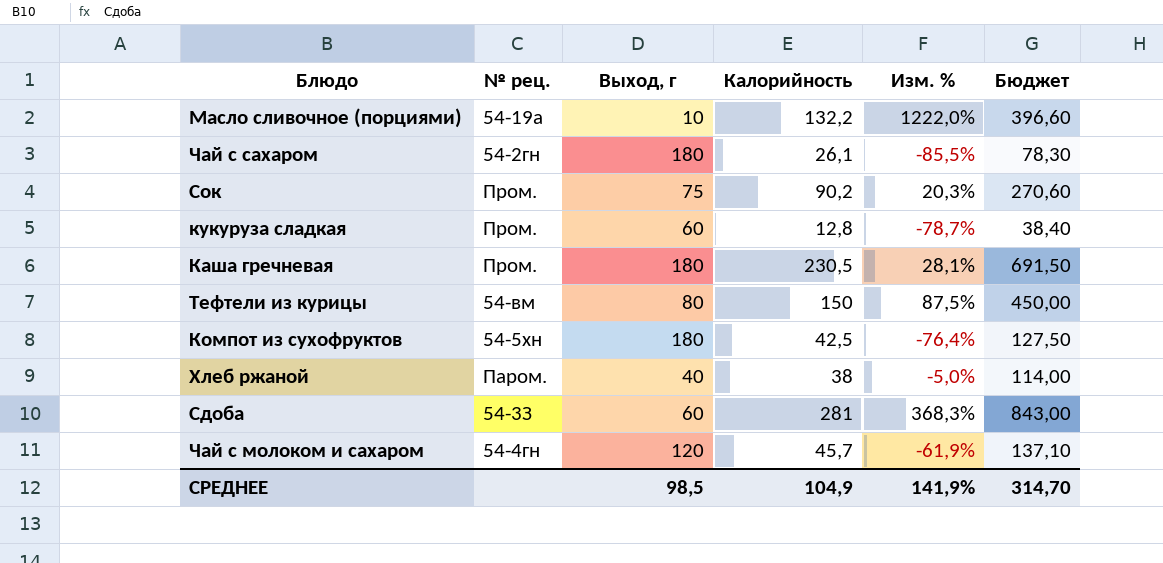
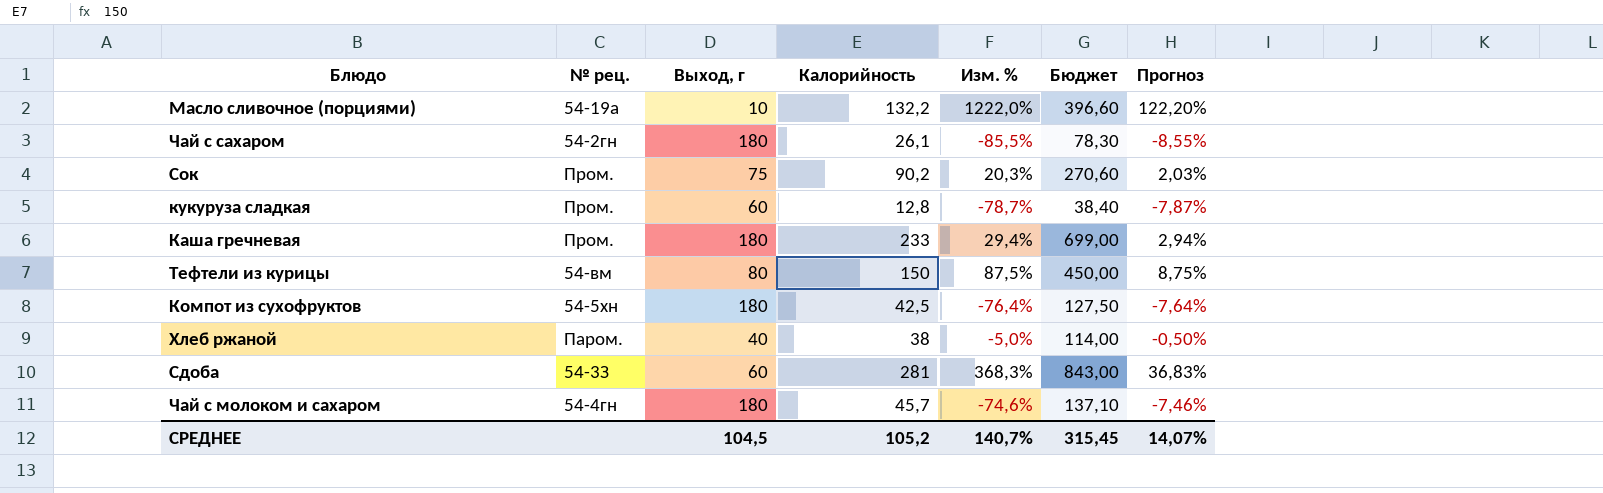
column Прогноз | formula: none -> [Изм. %] * 0,1
Каша гречневая | Калорийность: 230,5 -> 233
Каша гречневая | Изм. %: 28,1% -> 29,4%
Каша гречневая | Бюджет: 691,50 -> 699,00
Чай с молоком и сахаром | Выход, г: 120 -> 180
Чай с молоком и сахаром | Изм. %: -61,9% -> -74,6%
СРЕДНЕЕ | Выход, г: 98,5 -> 104,5
СРЕДНЕЕ | Калорийность: 104,9 -> 105,2
СРЕДНЕЕ | Изм. %: 141,9% -> 140,7%
СРЕДНЕЕ | Бюджет: 314,70 -> 315,45

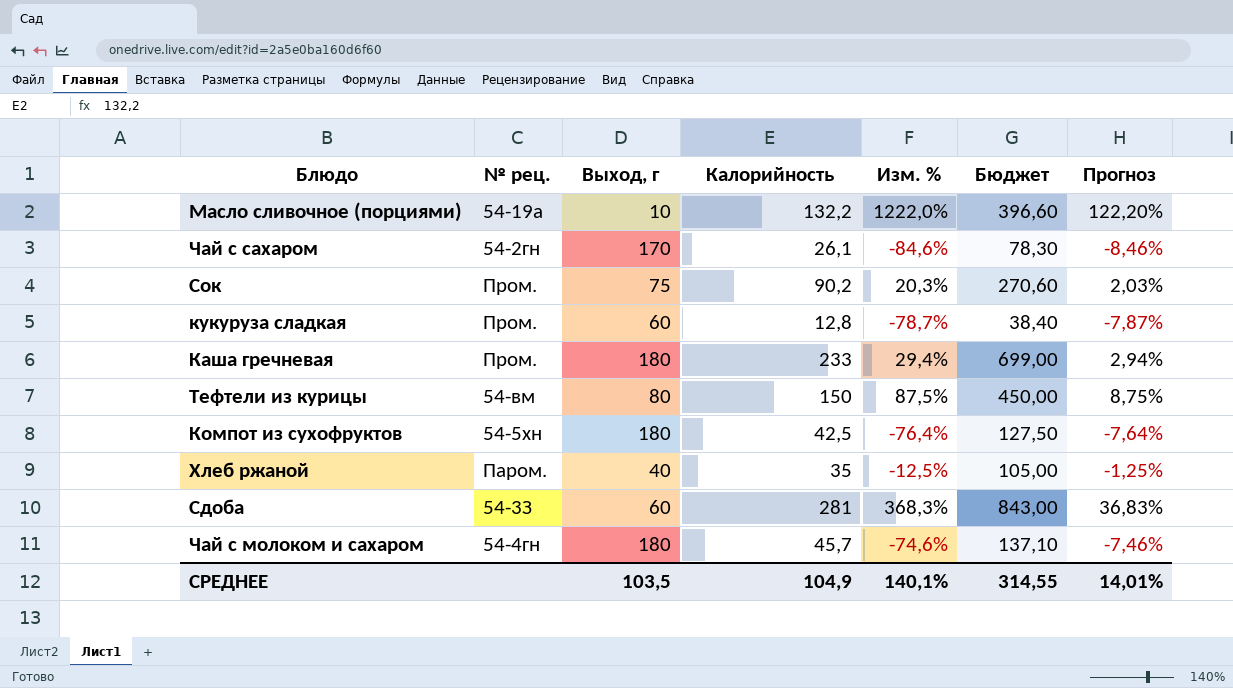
Чай с сахаром | Выход, г: 180 -> 170
Чай с сахаром | Изм. %: -85,5% -> -84,6%
Чай с сахаром | Прогноз: -8,55% -> -8,46%
Хлеб ржаной | Калорийность: 38 -> 35
Хлеб ржаной | Изм. %: -5,0% -> -12,5%
Хлеб ржаной | Бюджет: 114,00 -> 105,00
Хлеб ржаной | Прогноз: -0,50% -> -1,25%
СРЕДНЕЕ | Выход, г: 104,5 -> 103,5
СРЕДНЕЕ | Калорийность: 105,2 -> 104,9
СРЕДНЕЕ | Изм. %: 140,7% -> 140,1%
СРЕДНЕЕ | Бюджет: 315,45 -> 314,55
СРЕДНЕЕ | Прогноз: 14,07% -> 14,01%

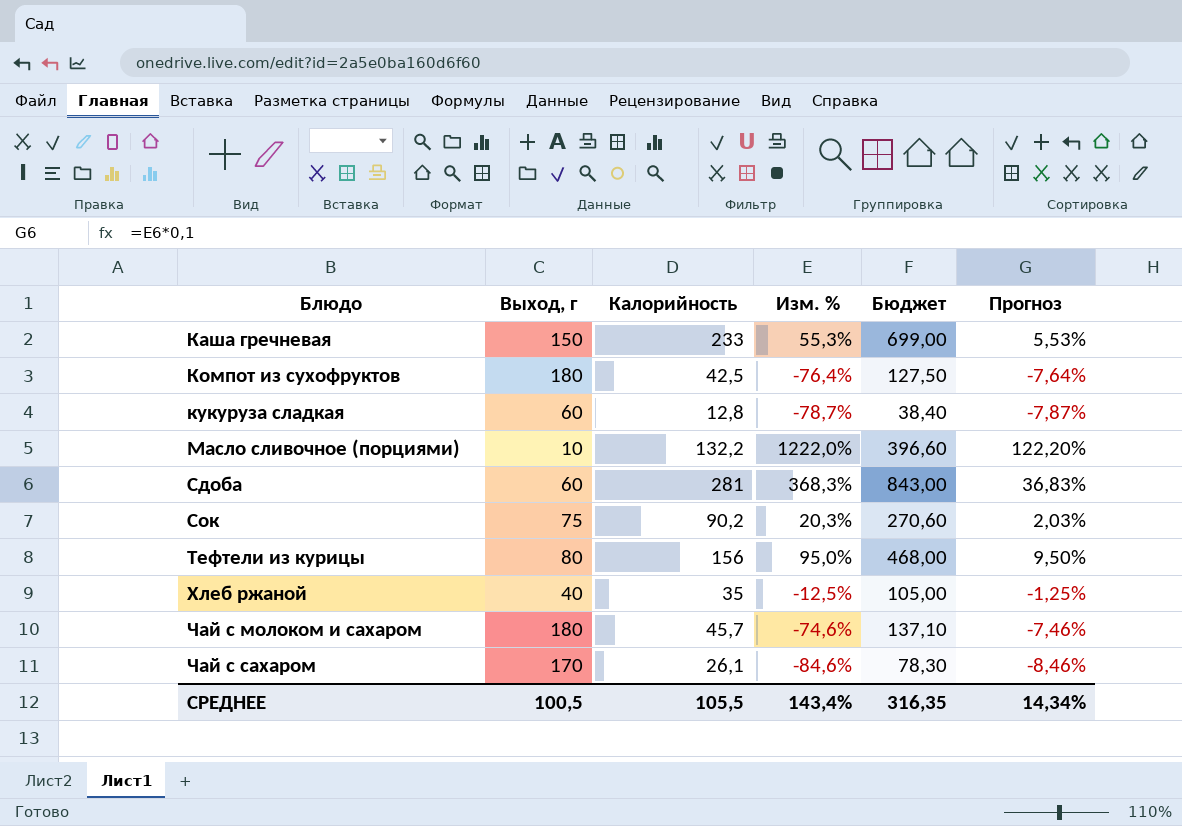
row order: none -> Блюдо ascending
column № рец. | position: 2 -> none
Каша гречневая | Выход, г: 180 -> 150
Каша гречневая | Изм. %: 29,4% -> 55,3%
Каша гречневая | Прогноз: 2,94% -> 5,53%
Тефтели из курицы | Калорийность: 150 -> 156
Тефтели из курицы | Изм. %: 87,5% -> 95,0%
Тефтели из курицы | Бюджет: 450,00 -> 468,00
Тефтели из курицы | Прогноз: 8,75% -> 9,50%
СРЕДНЕЕ | Выход, г: 103,5 -> 100,5
СРЕДНЕЕ | Калорийность: 104,9 -> 105,5
СРЕДНЕЕ | Изм. %: 140,1% -> 143,4%
СРЕДНЕЕ | Бюджет: 314,55 -> 316,35
СРЕДНЕЕ | Прогноз: 14,01% -> 14,34%

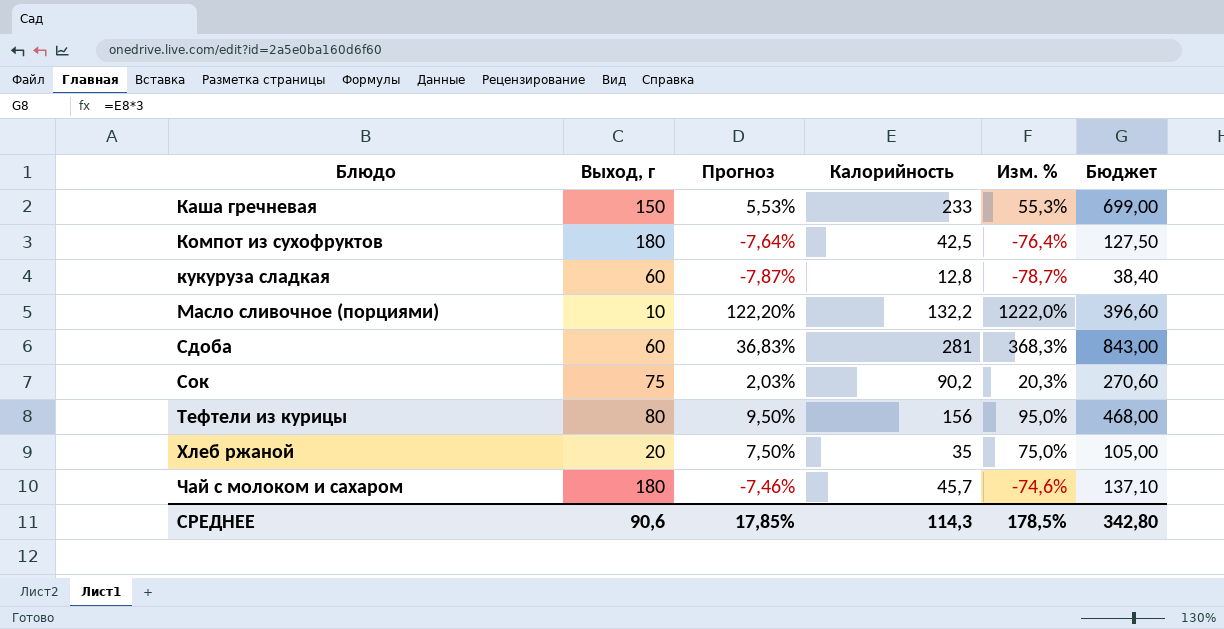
column Прогноз | position: 6 -> 3
row Чай с сахаром: 170 | 26,1 | -84,6% | 78,30 | -8,46% -> none
Хлеб ржаной | Выход, г: 40 -> 20
Хлеб ржаной | Прогноз: -1,25% -> 7,50%
Хлеб ржаной | Изм. %: -12,5% -> 75,0%
СРЕДНЕЕ | Выход, г: 100,5 -> 90,6
СРЕДНЕЕ | Прогноз: 14,34% -> 17,85%
СРЕДНЕЕ | Калорийность: 105,5 -> 114,3
СРЕДНЕЕ | Изм. %: 143,4% -> 178,5%
СРЕДНЕЕ | Бюджет: 316,35 -> 342,80

